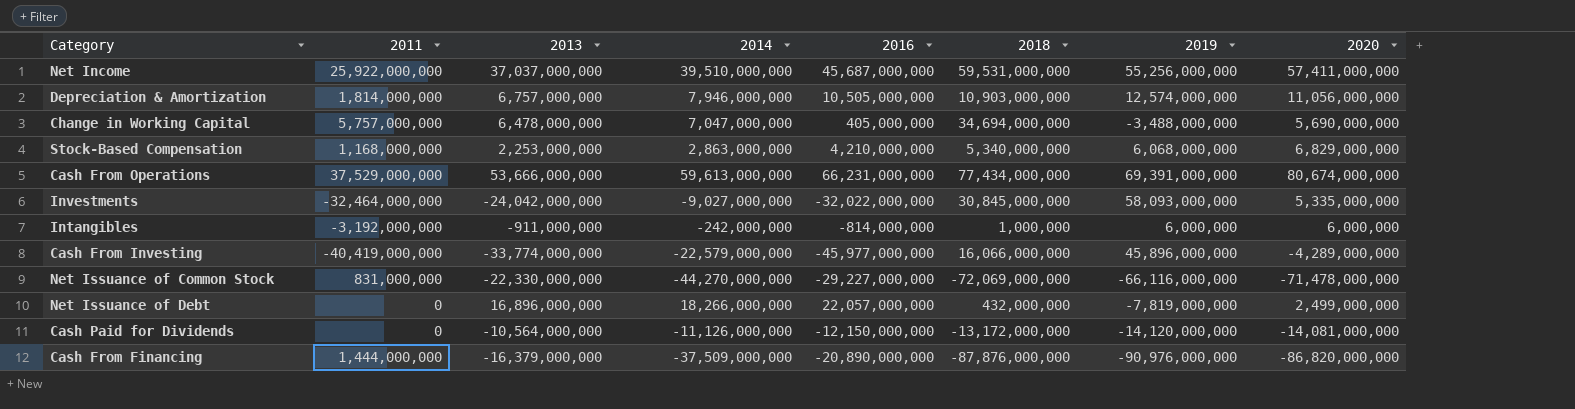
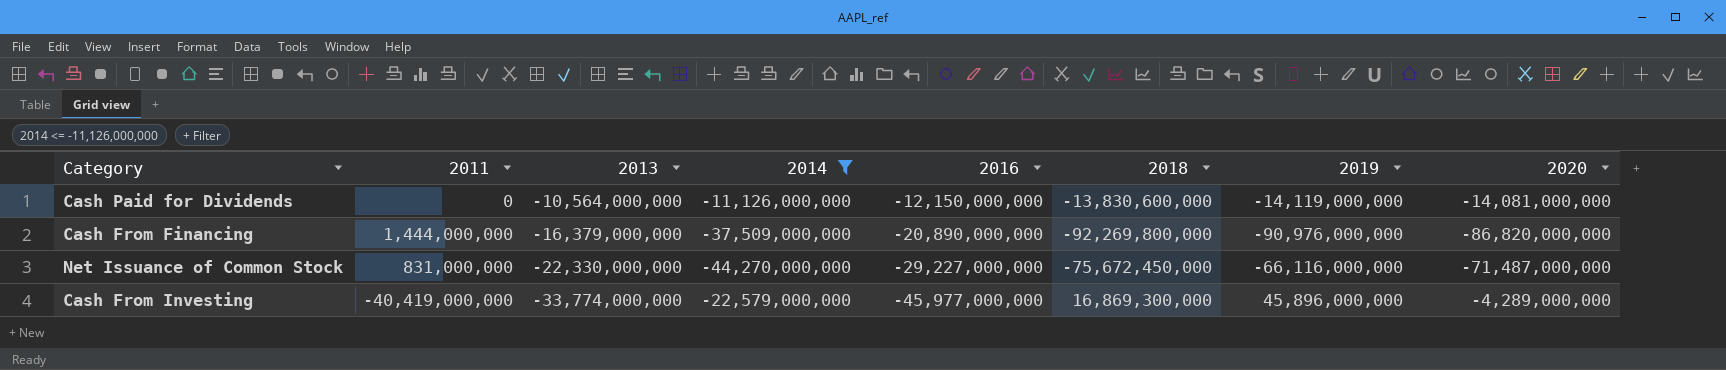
filter: none -> 2014 <= -11,126,000,000
row order: none -> 2013 descending
Cash Paid for Dividends | 2018: -13,172,000,000 -> -13,830,600,000
Cash Paid for Dividends | 2019: -14,120,000,000 -> -14,119,000,000
Cash From Financing | 2018: -87,876,000,000 -> -92,269,800,000
Net Issuance of Common Stock | 2018: -72,069,000,000 -> -75,672,450,000
Net Issuance of Common Stock | 2020: -71,478,000,000 -> -71,487,000,000
Cash From Investing | 2018: 16,066,000,000 -> 16,869,300,000

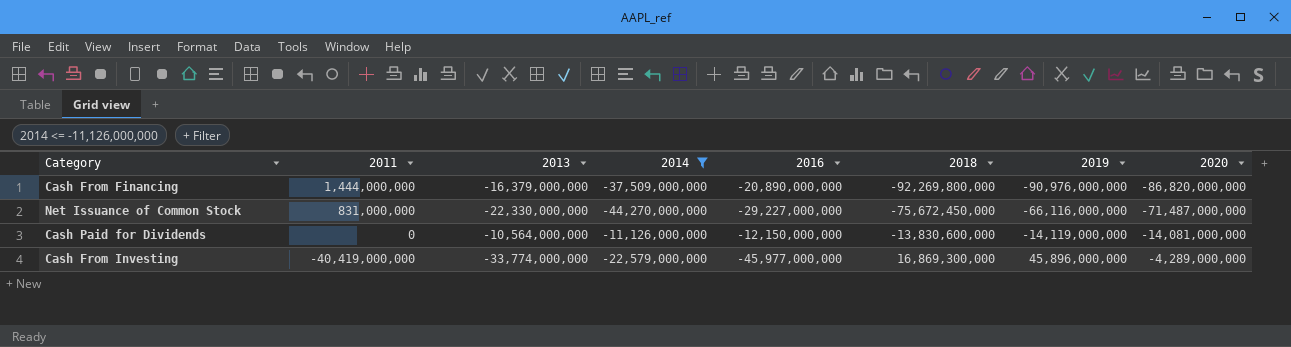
row order: 2013 descending -> 2011 descending

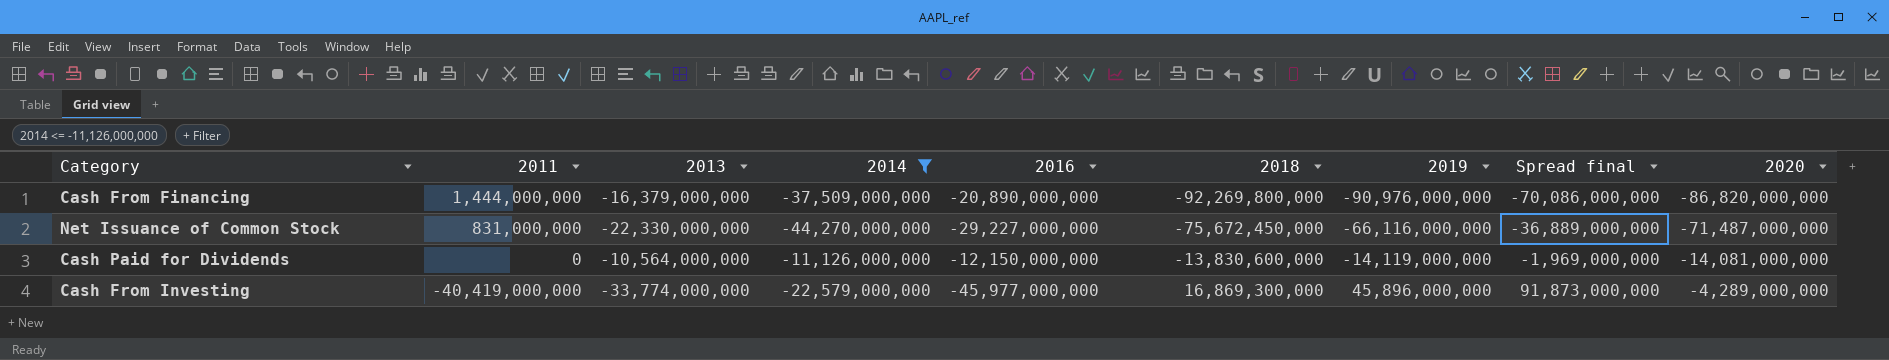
column Spread final | formula: none -> [2019] - [2016]

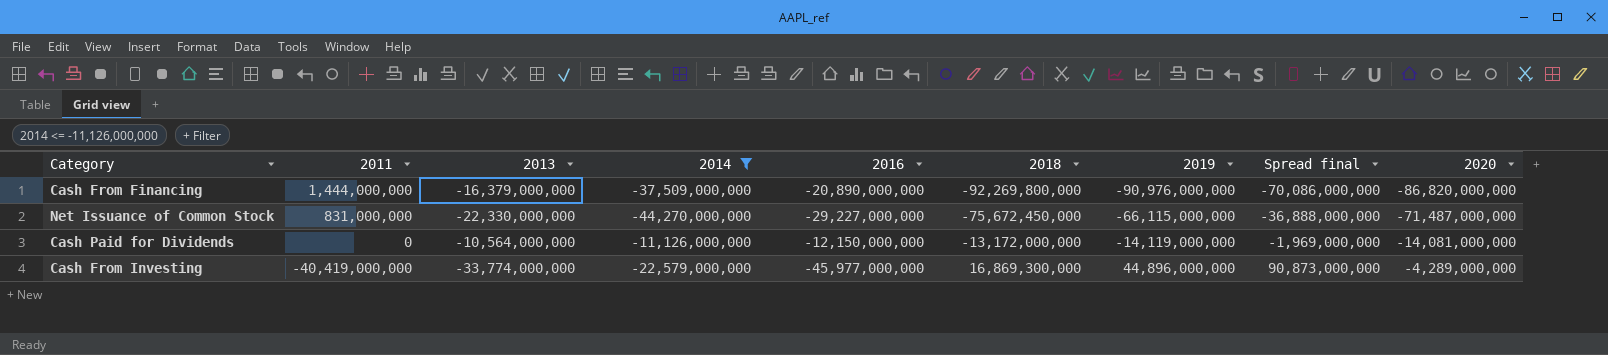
Net Issuance of Common Stock | 2019: -66,116,000,000 -> -66,115,000,000
Net Issuance of Common Stock | Spread final: -36,889,000,000 -> -36,888,000,000
Cash Paid for Dividends | 2018: -13,830,600,000 -> -13,172,000,000
Cash From Investing | 2019: 45,896,000,000 -> 44,896,000,000
Cash From Investing | Spread final: 91,873,000,000 -> 90,873,000,000

